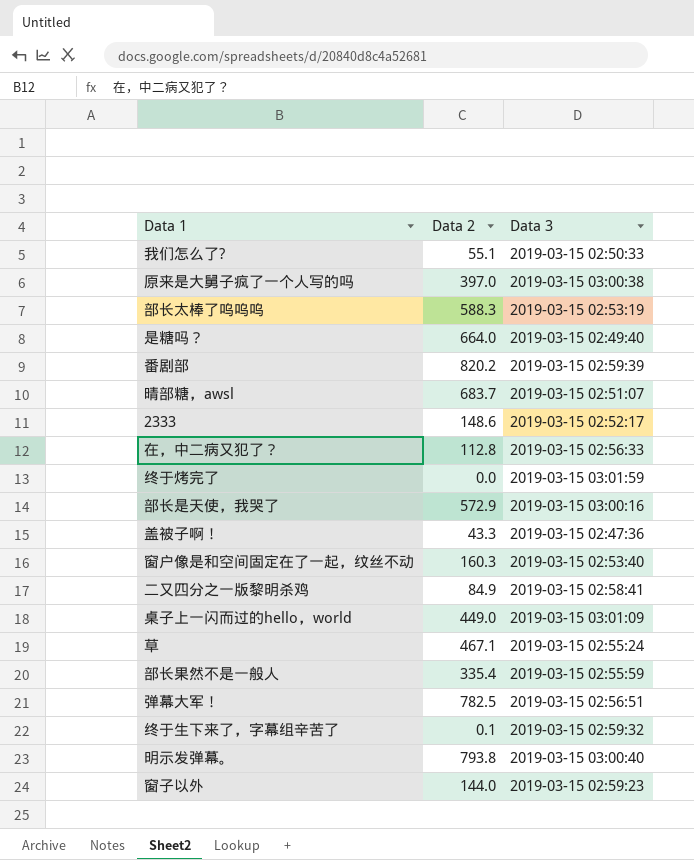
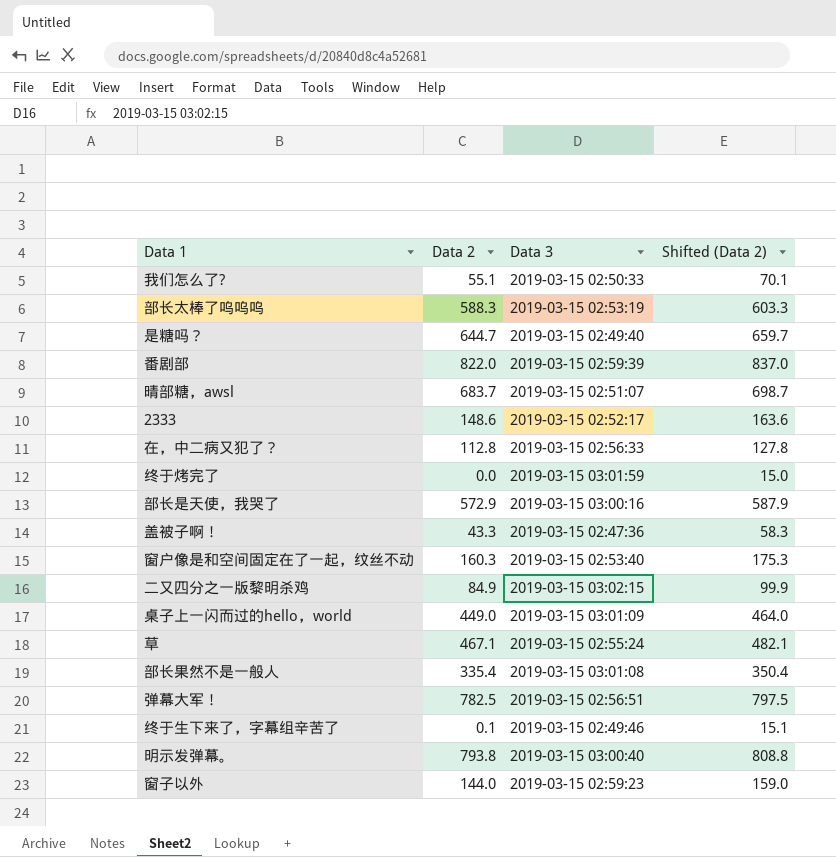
column Shifted (Data 2) | formula: none -> [Data 2] + 15
row 原来是大舅子疯了一个人写的吗: 397.0 | 2019-03-15 03:00:38 -> none
是糖吗？ | Data 2: 664.0 -> 644.7
番剧部 | Data 2: 820.2 -> 822.0
二又四分之一版黎明杀鸡 | Data 3: 2019-03-15 02:58:41 -> 2019-03-15 03:02:15
部长果然不是一般人 | Data 3: 2019-03-15 02:55:59 -> 2019-03-15 03:01:08
终于生下来了，字幕组辛苦了 | Data 3: 2019-03-15 02:59:32 -> 2019-03-15 02:49:46

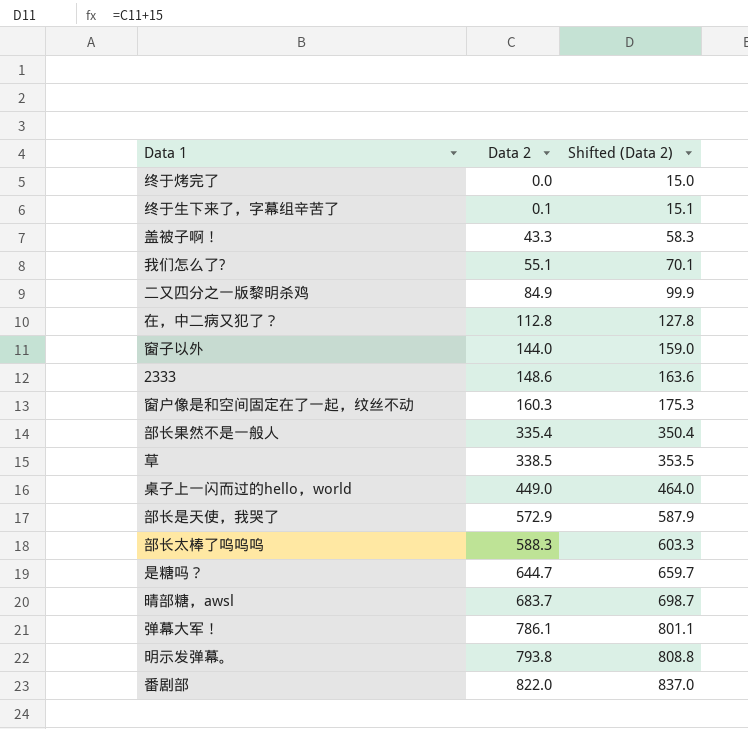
row order: none -> Data 2 ascending
column Data 3 | position: 3 -> none
草 | Data 2: 467.1 -> 338.5
草 | Shifted (Data 2): 482.1 -> 353.5
弹幕大军！ | Data 2: 782.5 -> 786.1
弹幕大军！ | Shifted (Data 2): 797.5 -> 801.1

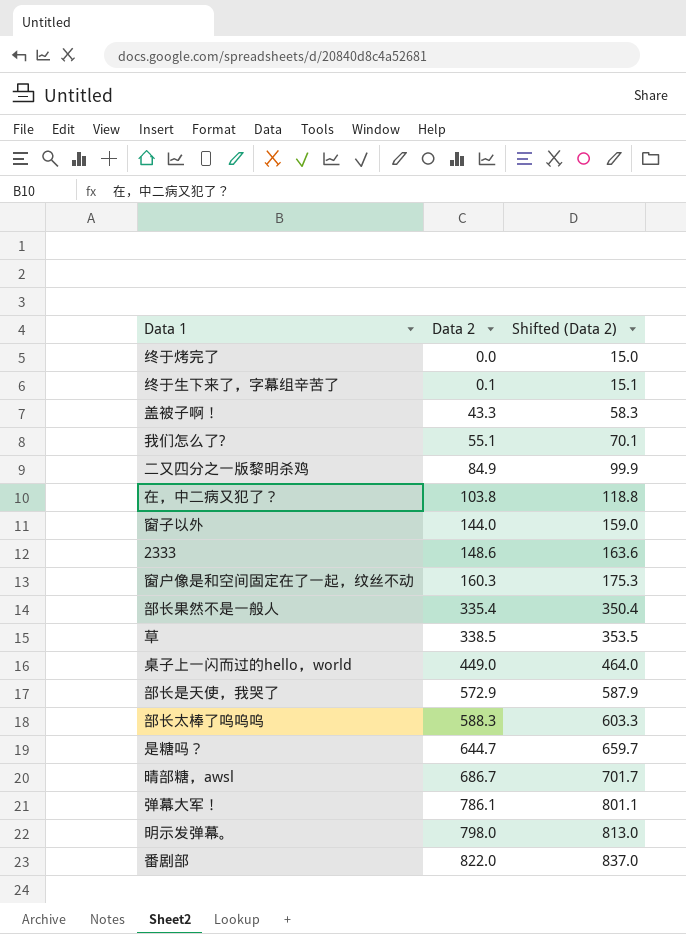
在，中二病又犯了？ | Data 2: 112.8 -> 103.8
在，中二病又犯了？ | Shifted (Data 2): 127.8 -> 118.8
晴部糖，awsl | Data 2: 683.7 -> 686.7
晴部糖，awsl | Shifted (Data 2): 698.7 -> 701.7
明示发弹幕。 | Data 2: 793.8 -> 798.0
明示发弹幕。 | Shifted (Data 2): 808.8 -> 813.0

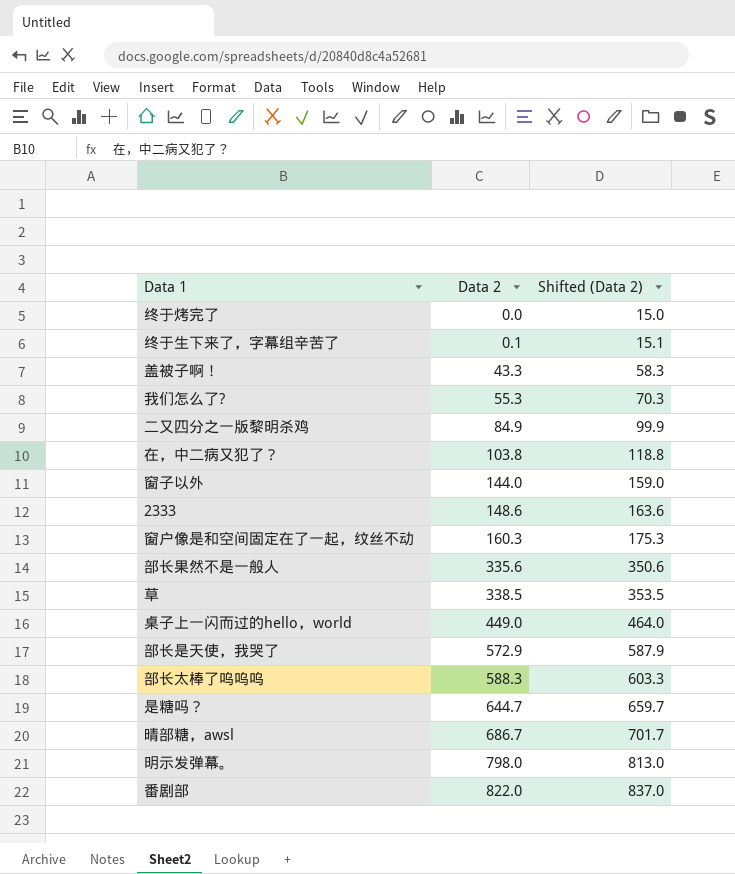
row 弹幕大军！: 786.1 | 801.1 -> none
我们怎么了? | Data 2: 55.1 -> 55.3
我们怎么了? | Shifted (Data 2): 70.1 -> 70.3
部长果然不是一般人 | Data 2: 335.4 -> 335.6
部长果然不是一般人 | Shifted (Data 2): 350.4 -> 350.6

